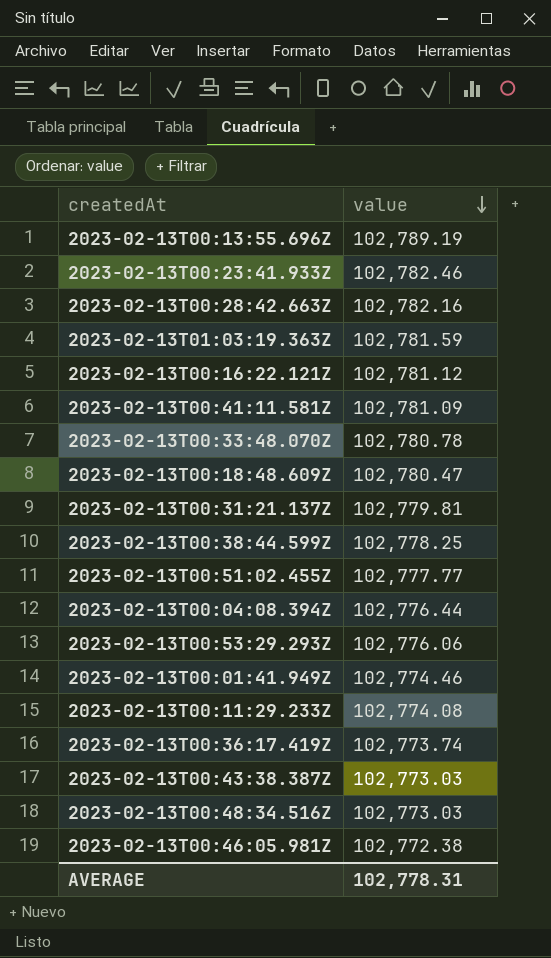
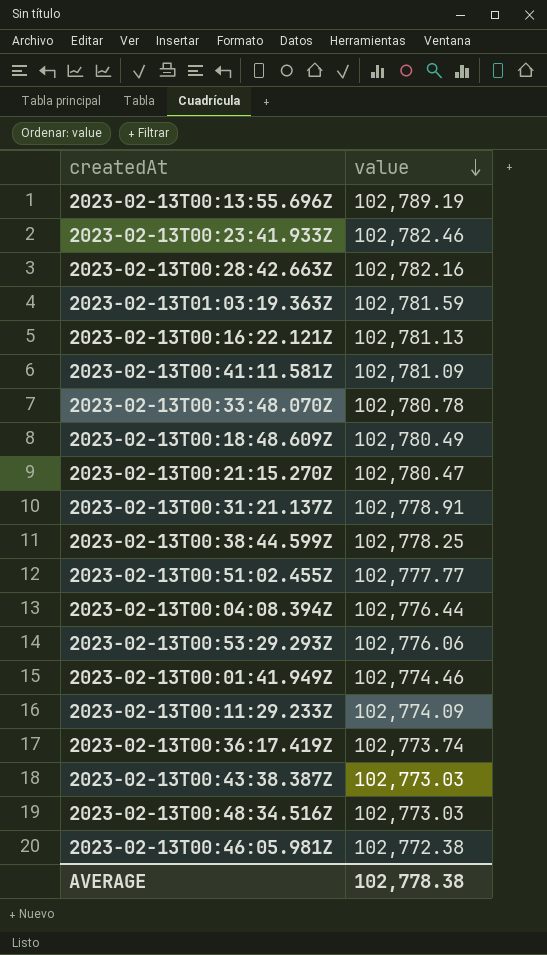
2023-02-13T00:16:22.121Z | value: 102,781.12 -> 102,781.13
2023-02-13T00:18:48.609Z | value: 102,780.47 -> 102,780.49
row 2023-02-13T00:21:15.270Z: none -> 102,780.47
2023-02-13T00:31:21.137Z | value: 102,779.81 -> 102,778.91
2023-02-13T00:11:29.233Z | value: 102,774.08 -> 102,774.09
AVERAGE | value: 102,778.31 -> 102,778.38

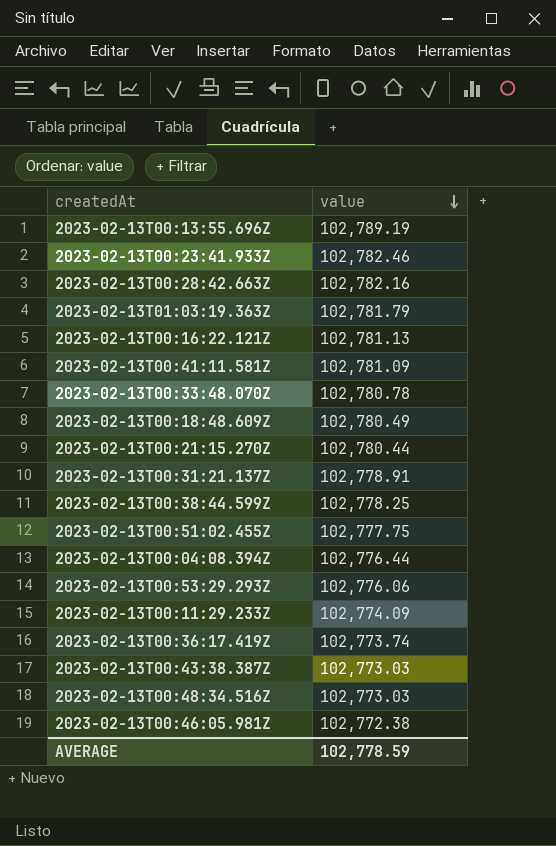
row 2023-02-13T00:01:41.949Z: 102,774.46 -> none
2023-02-13T01:03:19.363Z | value: 102,781.59 -> 102,781.79
2023-02-13T00:21:15.270Z | value: 102,780.47 -> 102,780.44
2023-02-13T00:51:02.455Z | value: 102,777.77 -> 102,777.75
AVERAGE | value: 102,778.38 -> 102,778.59

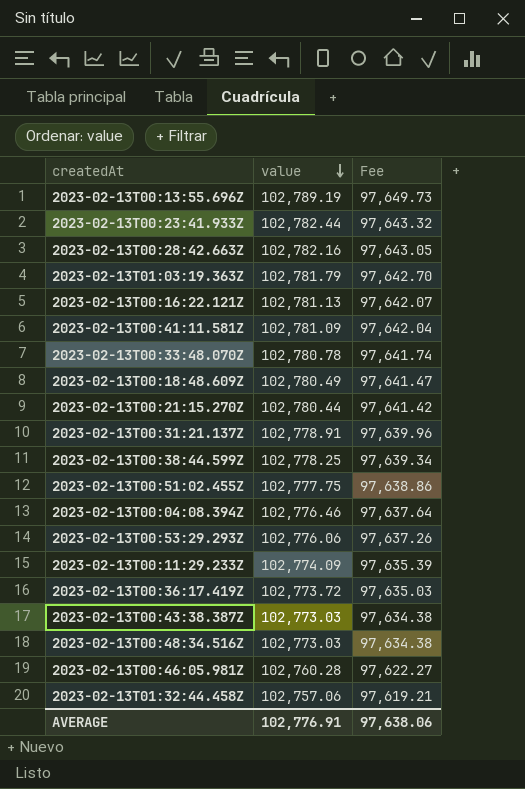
column Fee | formula: none -> [value] * 0.95
2023-02-13T00:23:41.933Z | value: 102,782.46 -> 102,782.44
2023-02-13T00:04:08.394Z | value: 102,776.44 -> 102,776.46
2023-02-13T00:36:17.419Z | value: 102,773.74 -> 102,773.72
2023-02-13T00:46:05.981Z | value: 102,772.38 -> 102,760.28
row 2023-02-13T01:32:44.458Z: none -> 102,757.06 | 97,619.21
AVERAGE | value: 102,778.59 -> 102,776.91

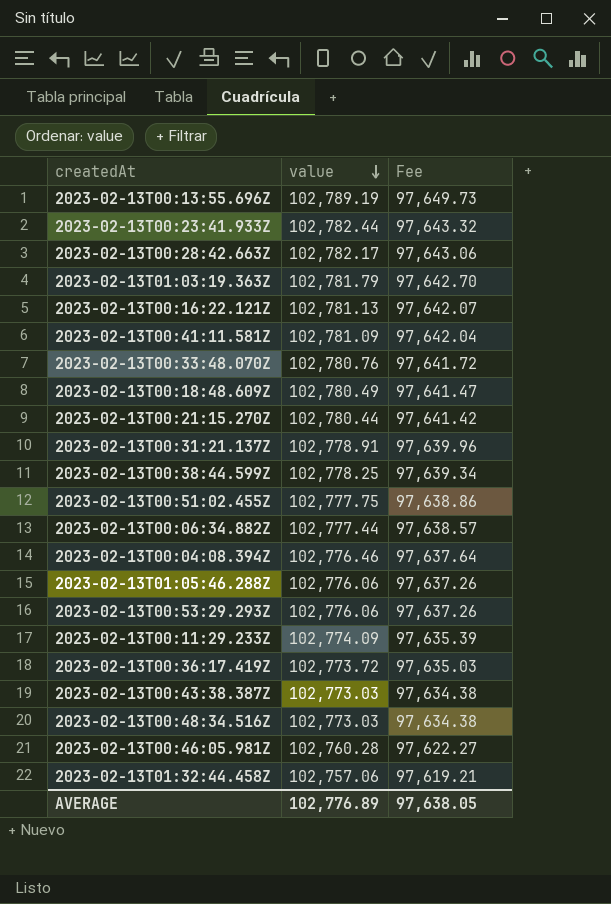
2023-02-13T00:28:42.663Z | value: 102,782.16 -> 102,782.17
2023-02-13T00:28:42.663Z | Fee: 97,643.05 -> 97,643.06
2023-02-13T00:33:48.070Z | value: 102,780.78 -> 102,780.76
2023-02-13T00:33:48.070Z | Fee: 97,641.74 -> 97,641.72
row 2023-02-13T00:06:34.882Z: none -> 102,777.44 | 97,638.57
row 2023-02-13T01:05:46.288Z: none -> 102,776.06 | 97,637.26
AVERAGE | value: 102,776.91 -> 102,776.89
AVERAGE | Fee: 97,638.06 -> 97,638.05

